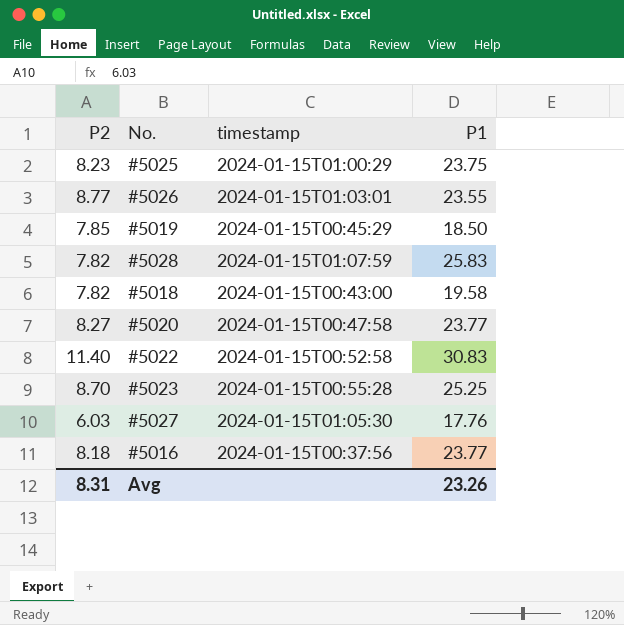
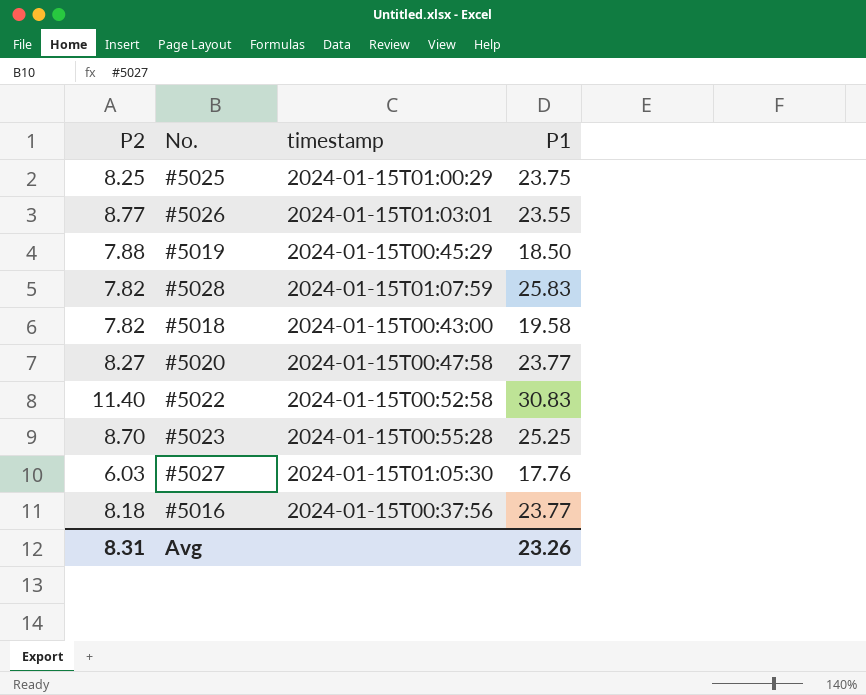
#5025 | P2: 8.23 -> 8.25
#5019 | P2: 7.85 -> 7.88

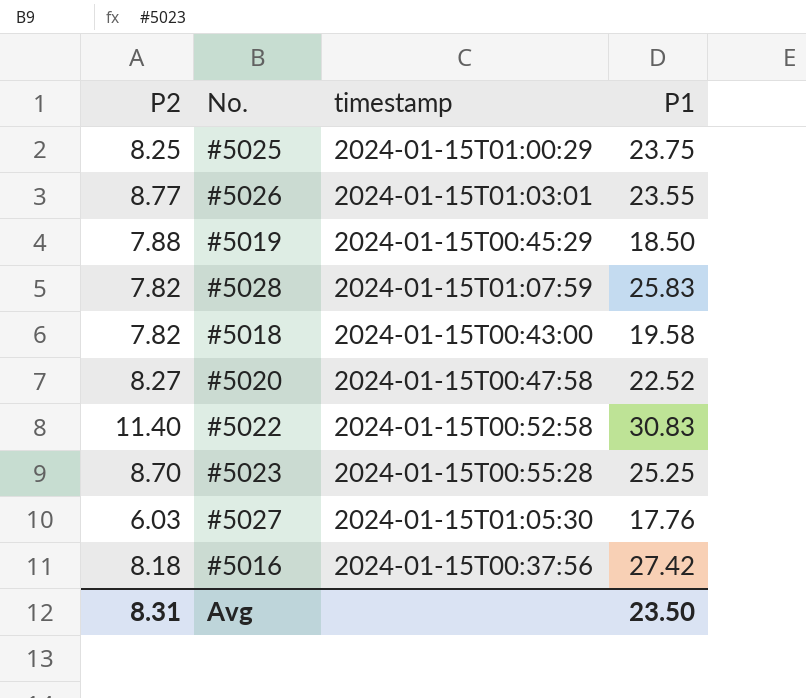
#5020 | P1: 23.77 -> 22.52
#5016 | P1: 23.77 -> 27.42
Avg | P1: 23.26 -> 23.50

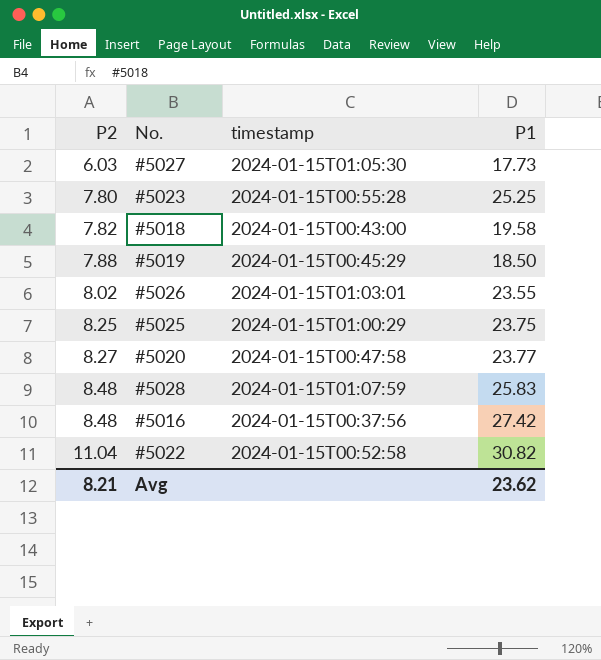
row order: none -> P2 ascending
#5027 | P1: 17.76 -> 17.73
#5023 | P2: 8.70 -> 7.80
#5026 | P2: 8.77 -> 8.02
#5020 | P1: 22.52 -> 23.77
#5028 | P2: 7.82 -> 8.48
#5016 | P2: 8.18 -> 8.48
#5022 | P2: 11.40 -> 11.04
#5022 | P1: 30.83 -> 30.82
Avg | P2: 8.31 -> 8.21
Avg | P1: 23.50 -> 23.62

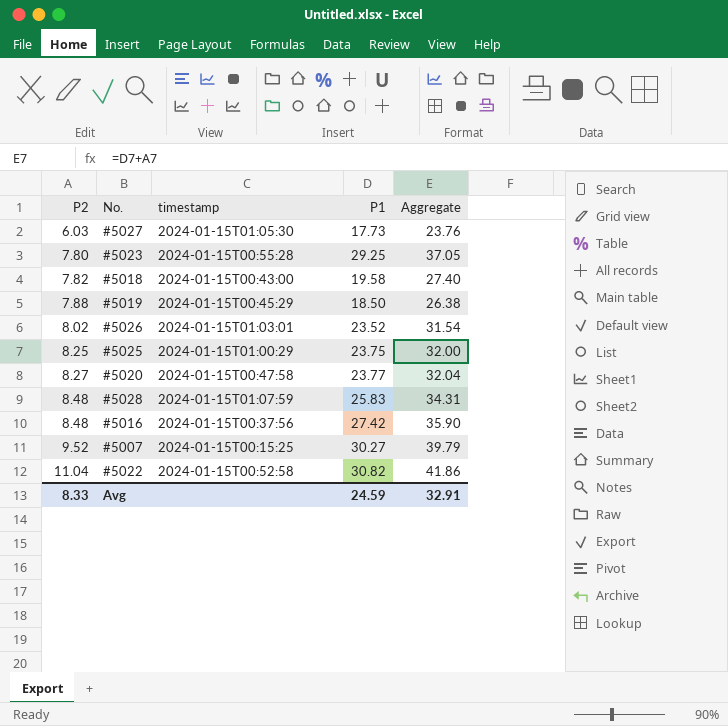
column Aggregate | formula: none -> [P2] + [P1]
#5023 | P1: 25.25 -> 29.25
#5026 | P1: 23.55 -> 23.52
row #5007: none -> 9.52 | 2024-01-15T00:15:25 | 30.27 | 39.79
Avg | P2: 8.21 -> 8.33
Avg | P1: 23.62 -> 24.59

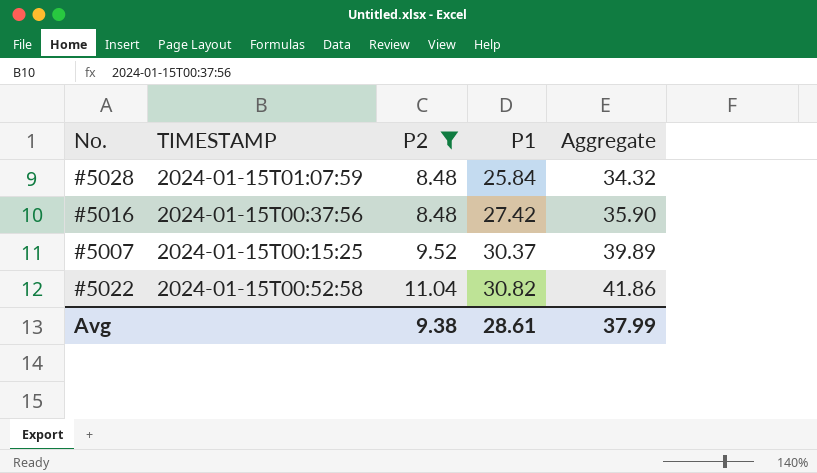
filter: none -> P2 >= 8.48
column name: timestamp -> TIMESTAMP
column P2 | position: 1 -> 3
#5028 | P1: 25.83 -> 25.84
#5028 | Aggregate: 34.31 -> 34.32
#5007 | P1: 30.27 -> 30.37
#5007 | Aggregate: 39.79 -> 39.89
Avg | P2: 8.33 -> 9.38
Avg | P1: 24.59 -> 28.61
Avg | Aggregate: 32.91 -> 37.99

